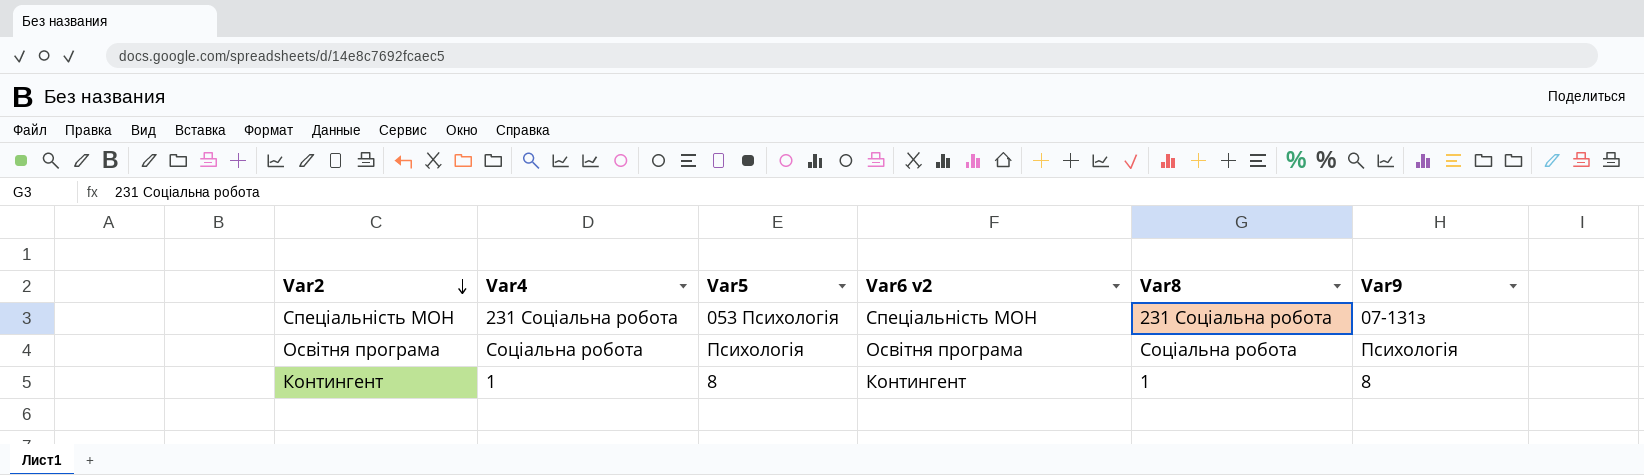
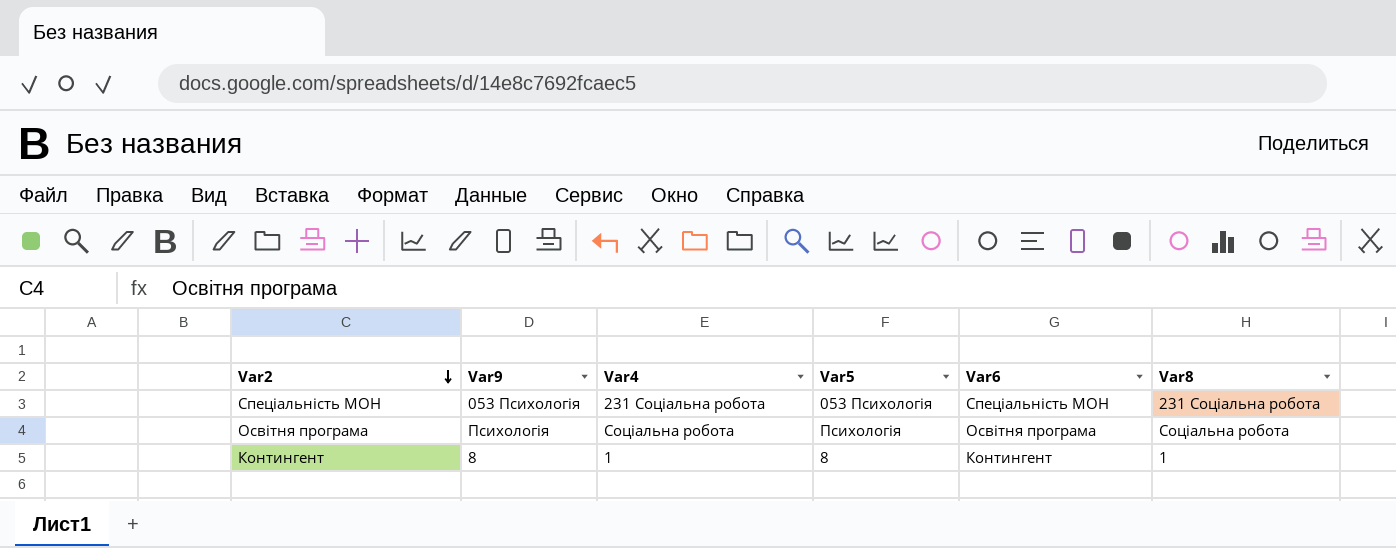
column Var9 | position: 6 -> 2
column name: Var6 v2 -> Var6
Спеціальність МОН | Var9: 07-131з -> 053 Психологія

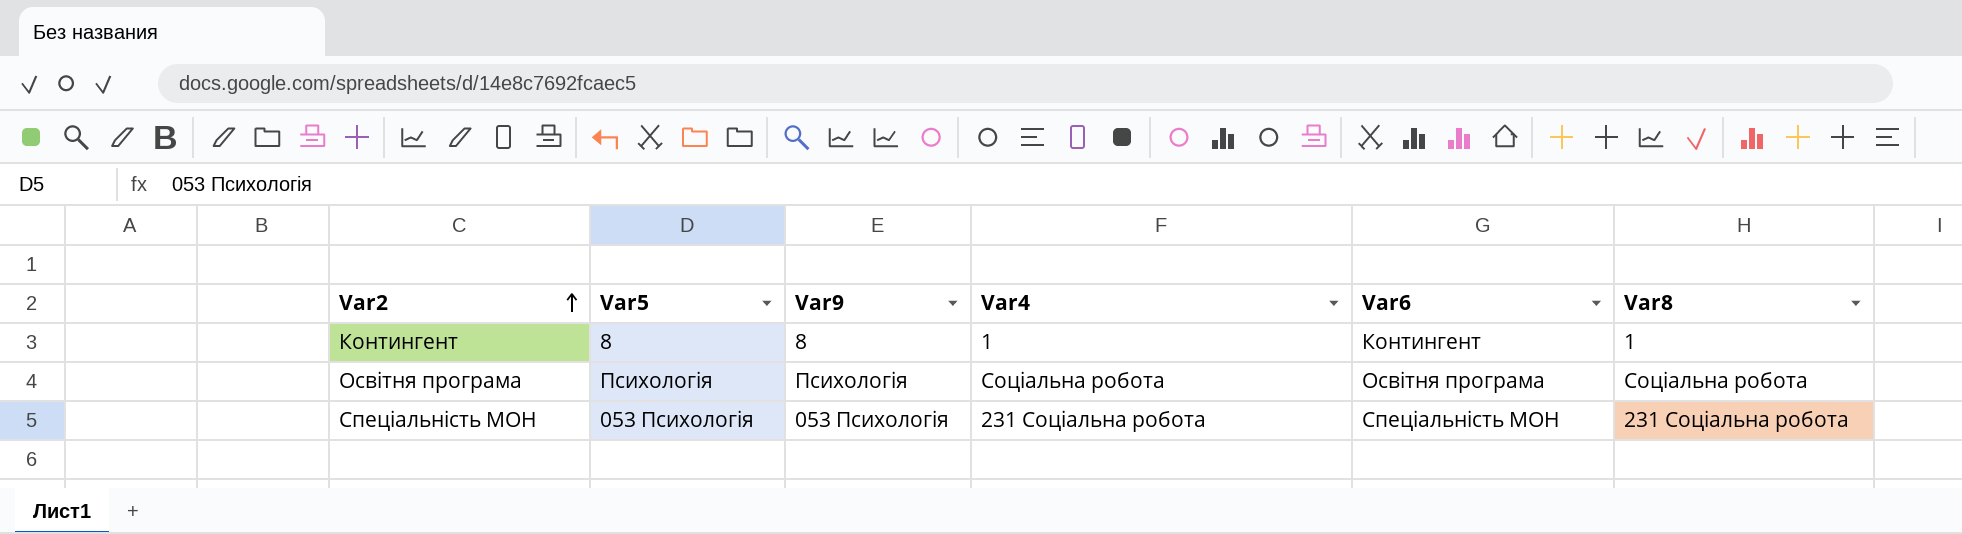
row order: Var2 descending -> Var2 ascending
column Var5 | position: 4 -> 2

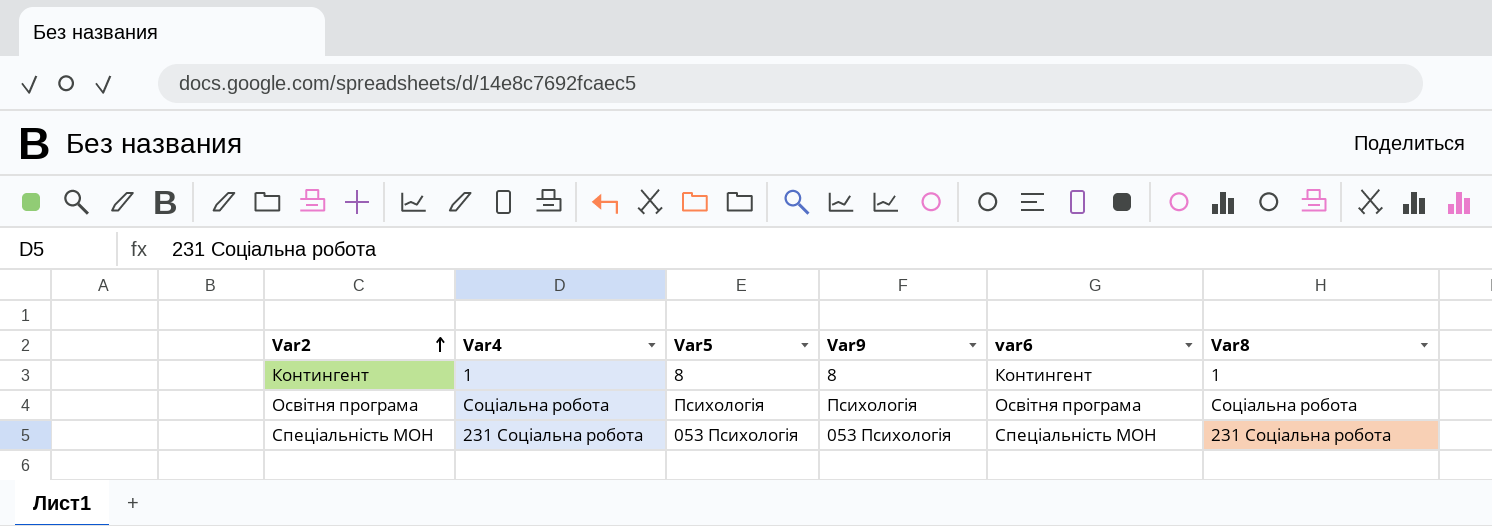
column Var4 | position: 4 -> 2
column name: Var6 -> var6

